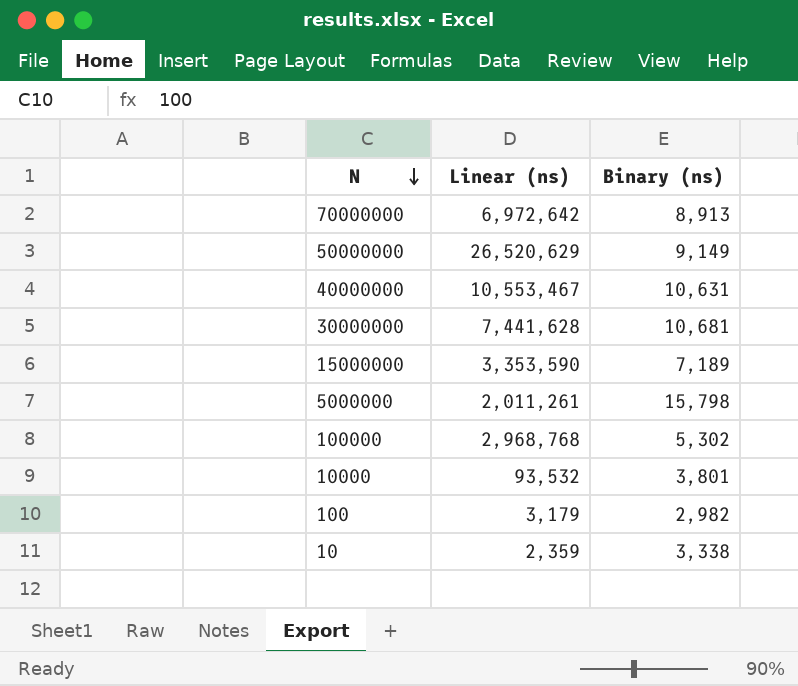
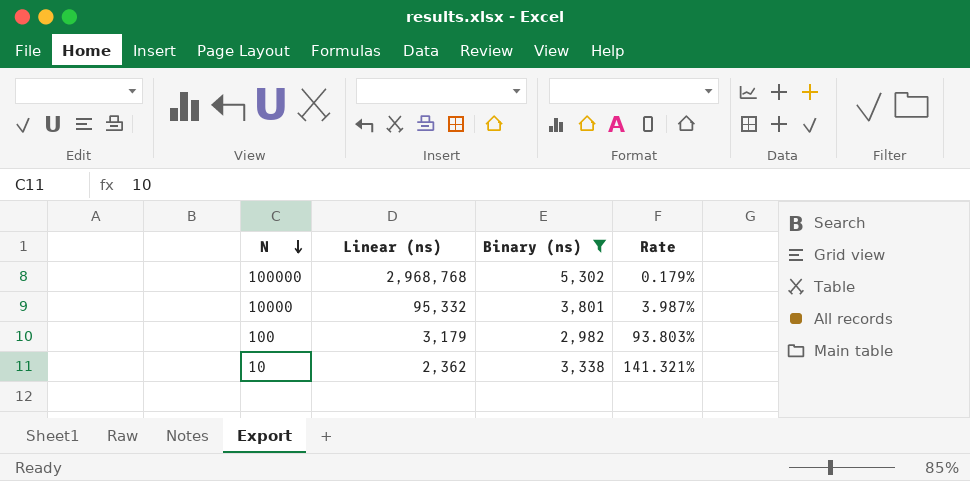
filter: none -> Binary (ns) <= 5,302
column Rate | formula: none -> [Binary (ns)] / [Linear (ns)]
10000 | Linear (ns): 93,532 -> 95,332
10 | Linear (ns): 2,359 -> 2,362

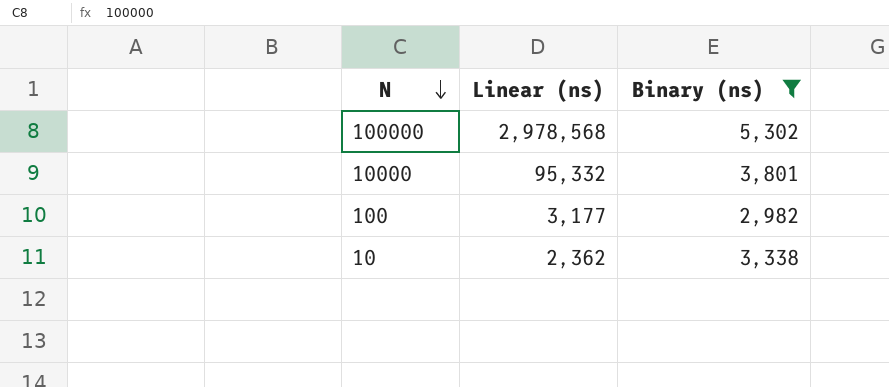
column Rate | formula: [Binary (ns)] / [Linear (ns)] -> none
100000 | Linear (ns): 2,968,768 -> 2,978,568
100 | Linear (ns): 3,179 -> 3,177

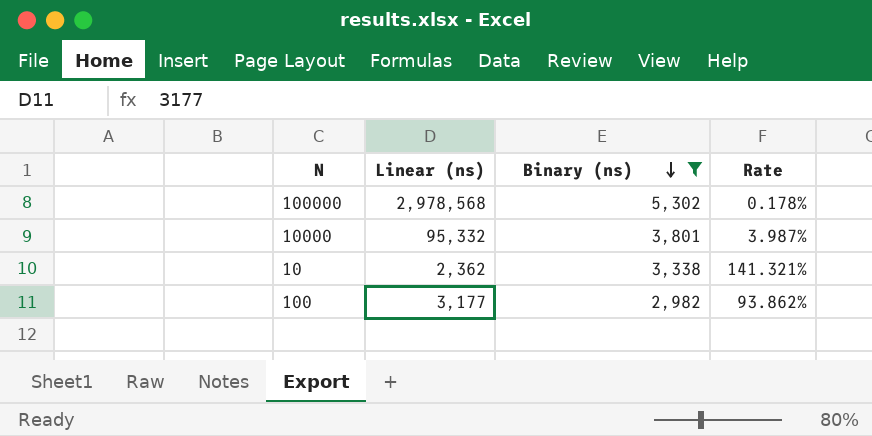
row order: N descending -> Binary (ns) descending
column Rate | formula: none -> [Binary (ns)] / [Linear (ns)]

